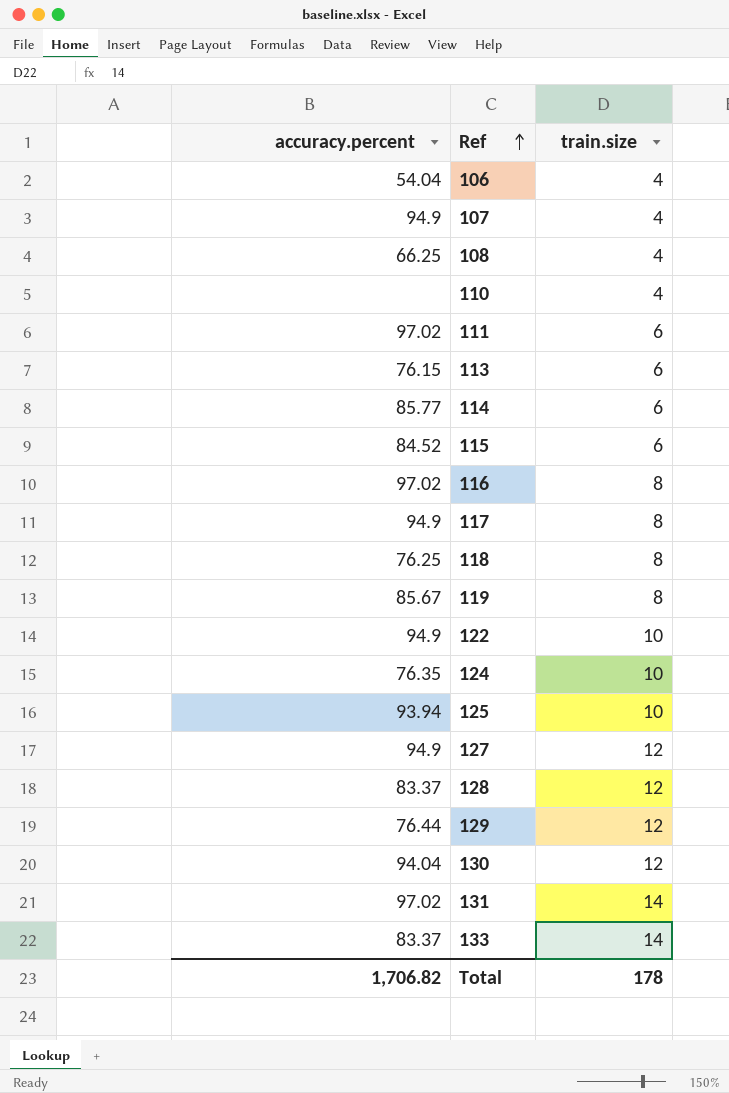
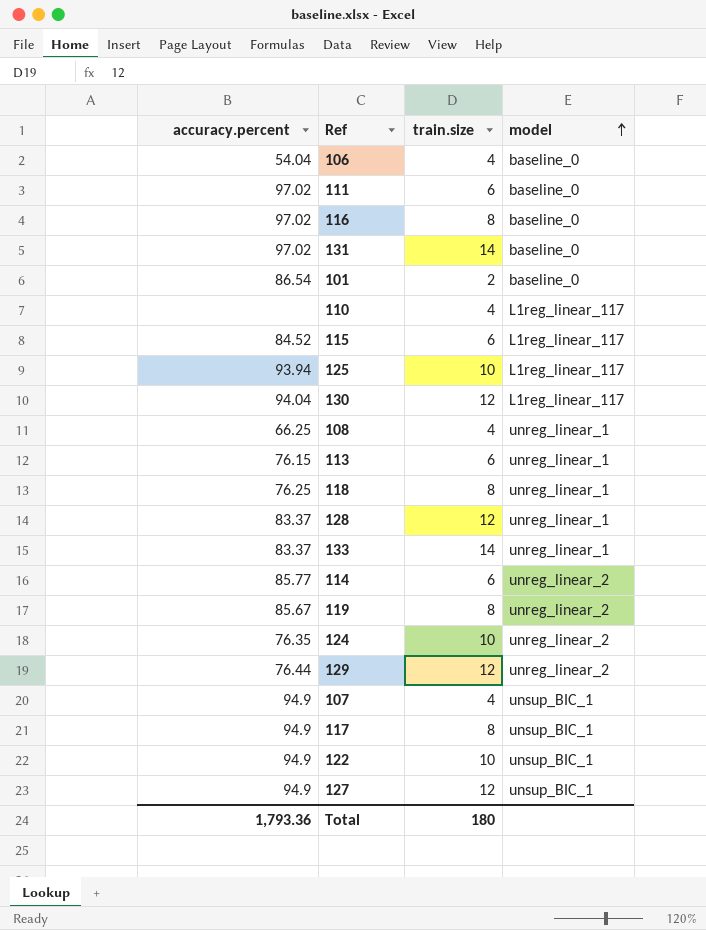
row order: Ref ascending -> model ascending
column model | position: none -> 4
row 101: none -> 86.54 | 2 | baseline_0
Total | accuracy.percent: 1,706.82 -> 1,793.36
Total | train.size: 178 -> 180

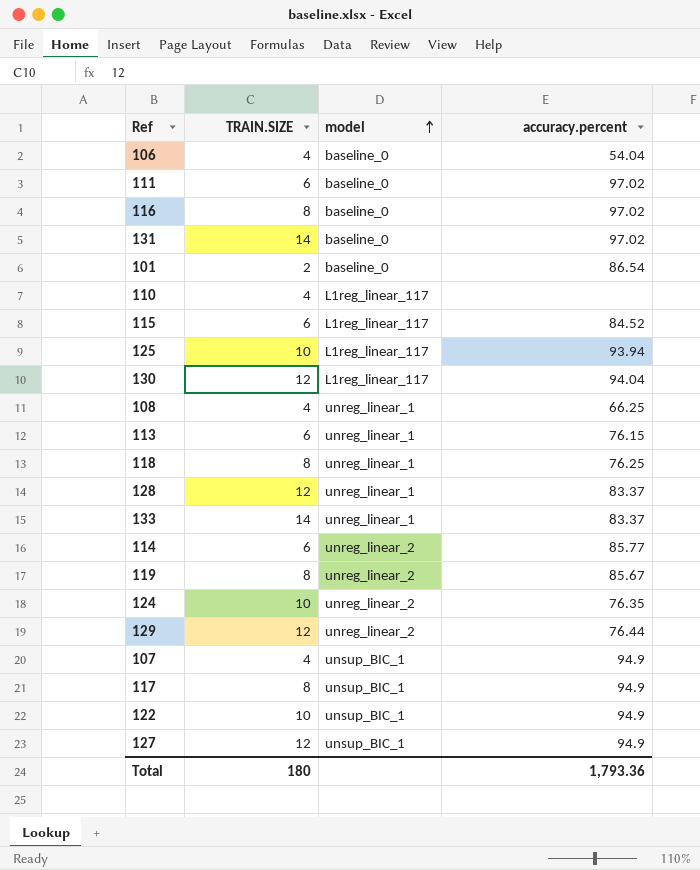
column name: train.size -> TRAIN.SIZE
column accuracy.percent | position: 1 -> 4

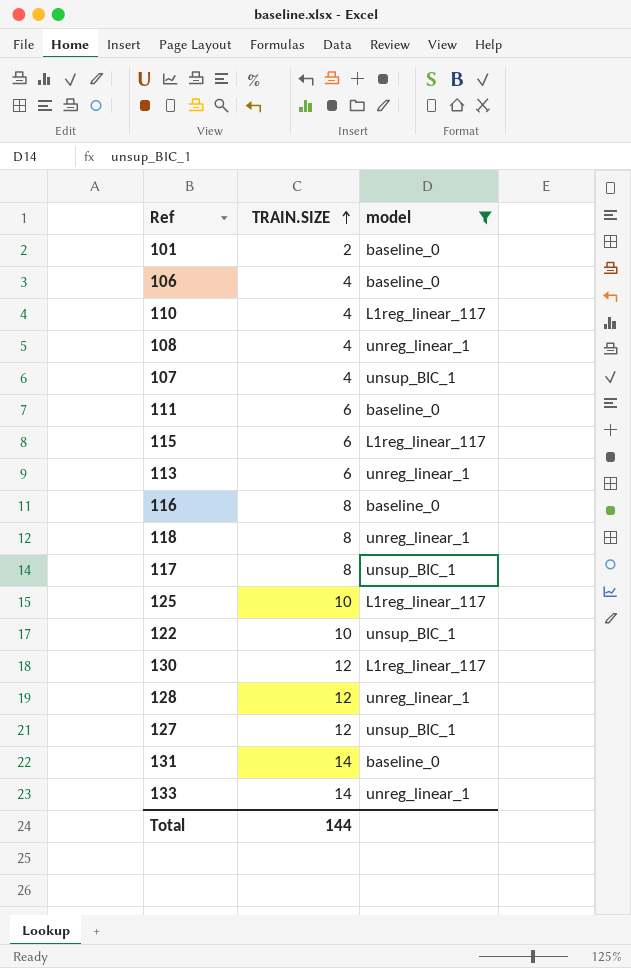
filter: none -> model != unreg_linear_2
row order: model ascending -> TRAIN.SIZE ascending
column accuracy.percent | position: 4 -> none
Total | TRAIN.SIZE: 180 -> 144

